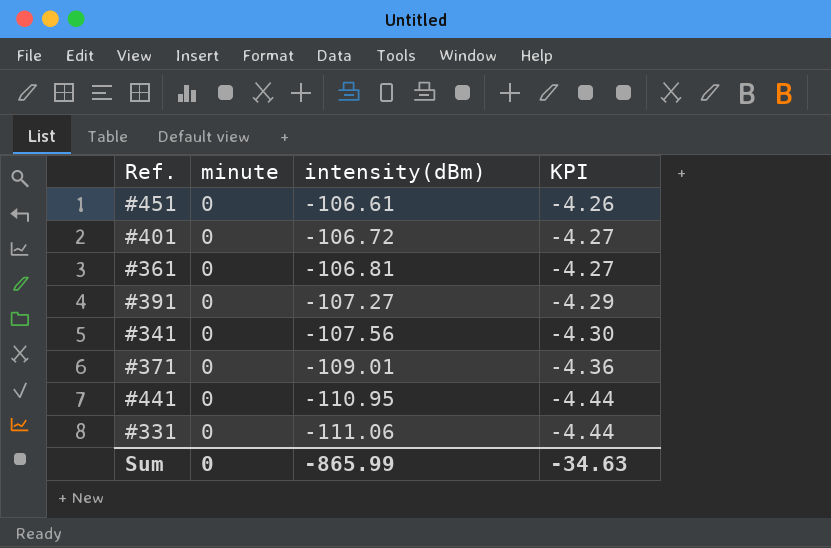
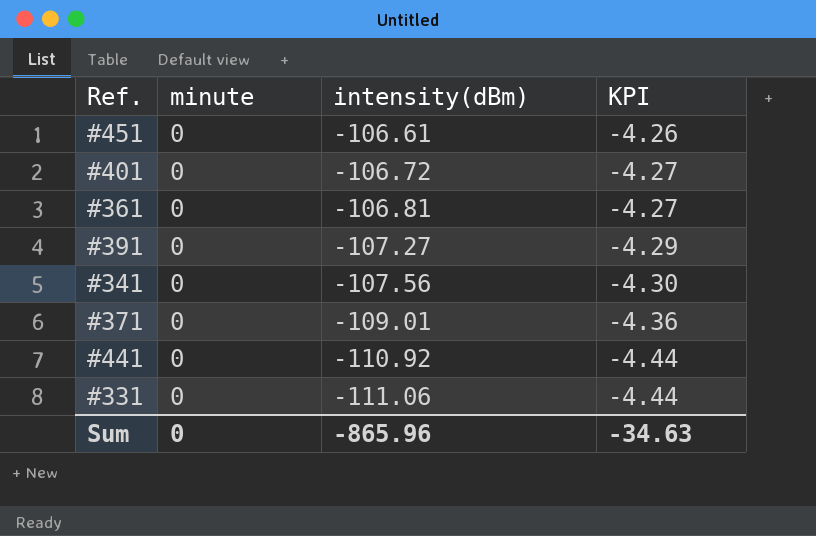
#441 | intensity(dBm): -110.95 -> -110.92
Sum | intensity(dBm): -865.99 -> -865.96

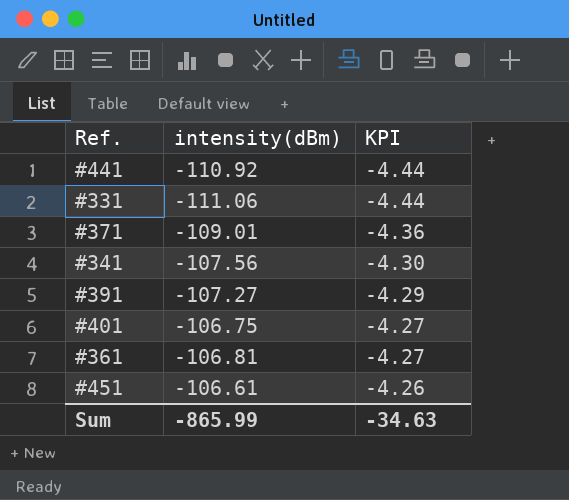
row order: intensity(dBm) descending -> KPI ascending
column minute | position: 2 -> none
#401 | intensity(dBm): -106.72 -> -106.75
Sum | intensity(dBm): -865.96 -> -865.99

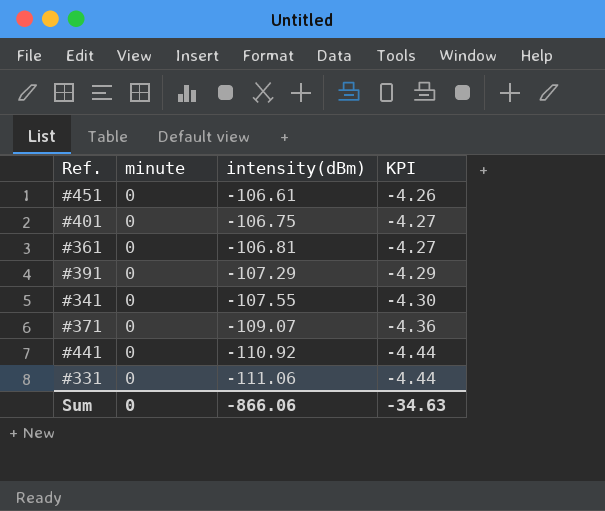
row order: KPI ascending -> intensity(dBm) descending
column minute | position: none -> 2
#391 | intensity(dBm): -107.27 -> -107.29
#341 | intensity(dBm): -107.56 -> -107.55
#371 | intensity(dBm): -109.01 -> -109.07
Sum | intensity(dBm): -865.99 -> -866.06

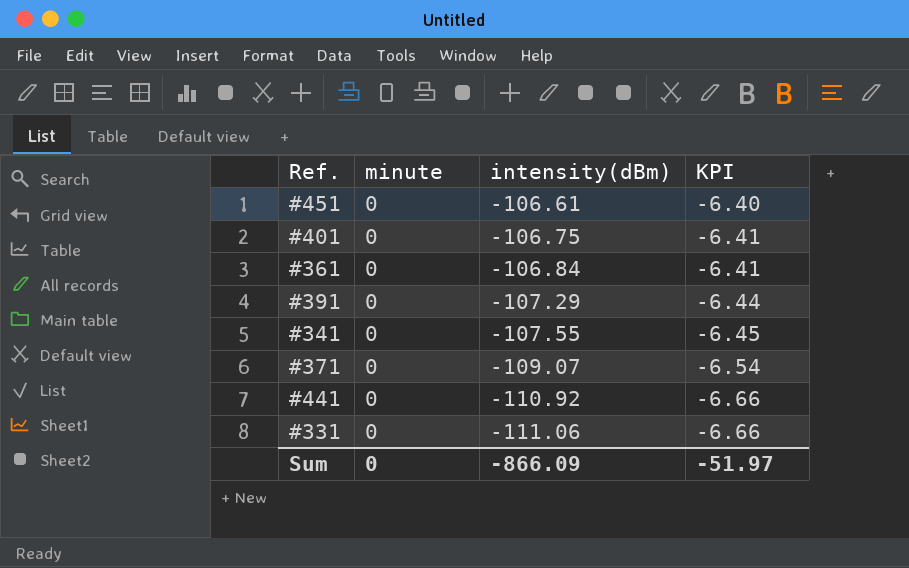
column KPI | formula: [intensity(dBm)] * 0.04 -> [intensity(dBm)] * 0.06
#361 | intensity(dBm): -106.81 -> -106.84
Sum | intensity(dBm): -866.06 -> -866.09
Sum | KPI: -34.63 -> -51.97

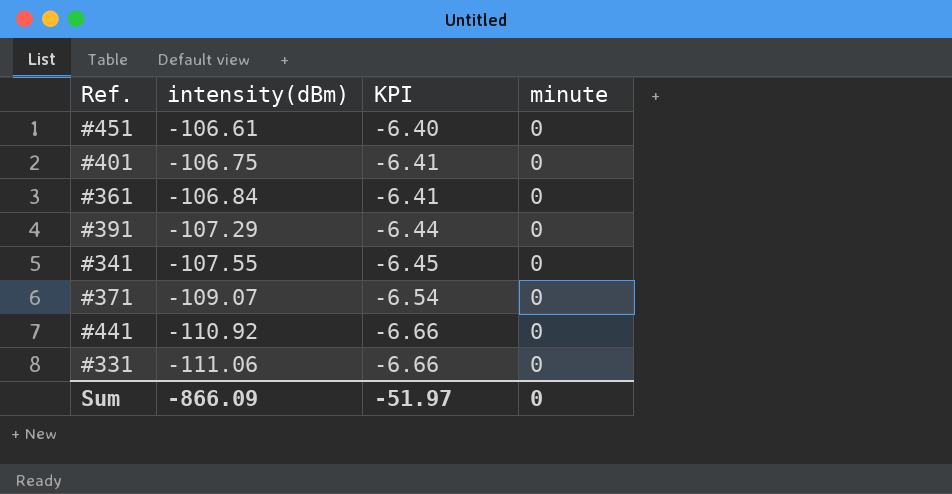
column minute | position: 2 -> 4

